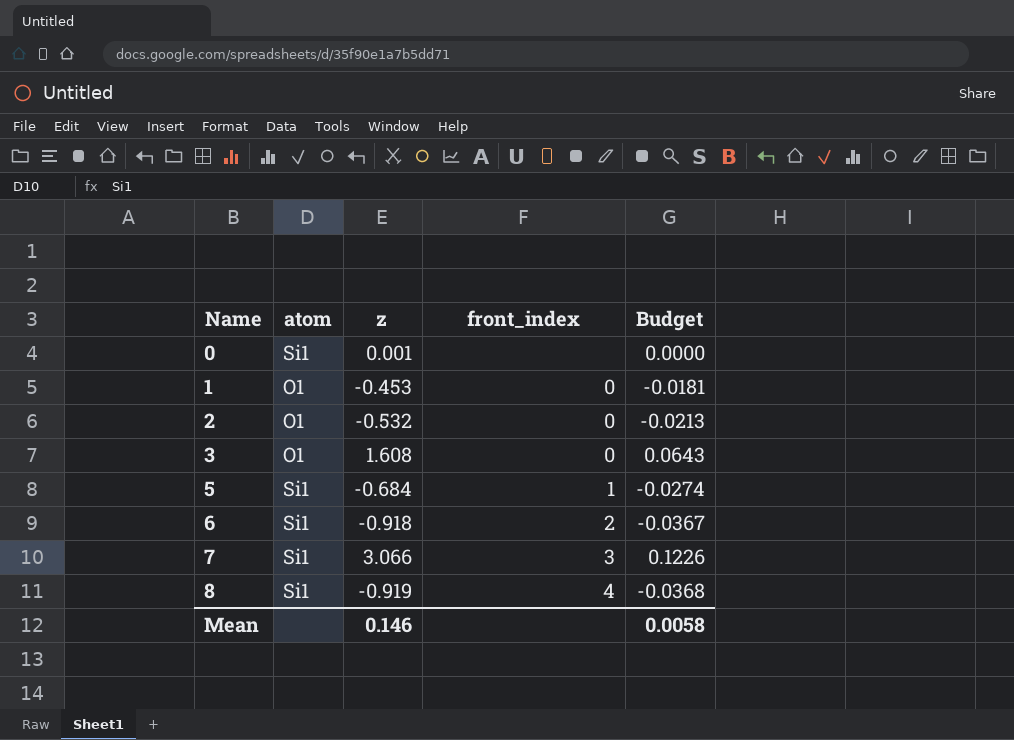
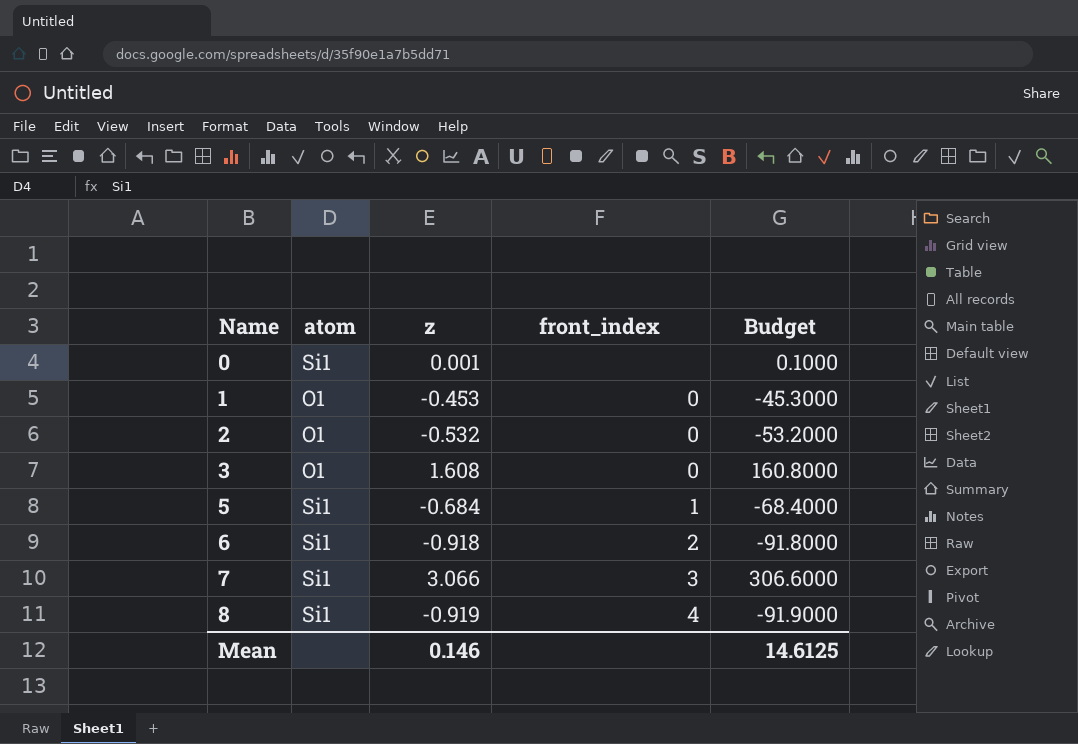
column Budget | formula: [z] * 0.04 -> [z] * 100
Mean | Budget: 0.0058 -> 14.6125

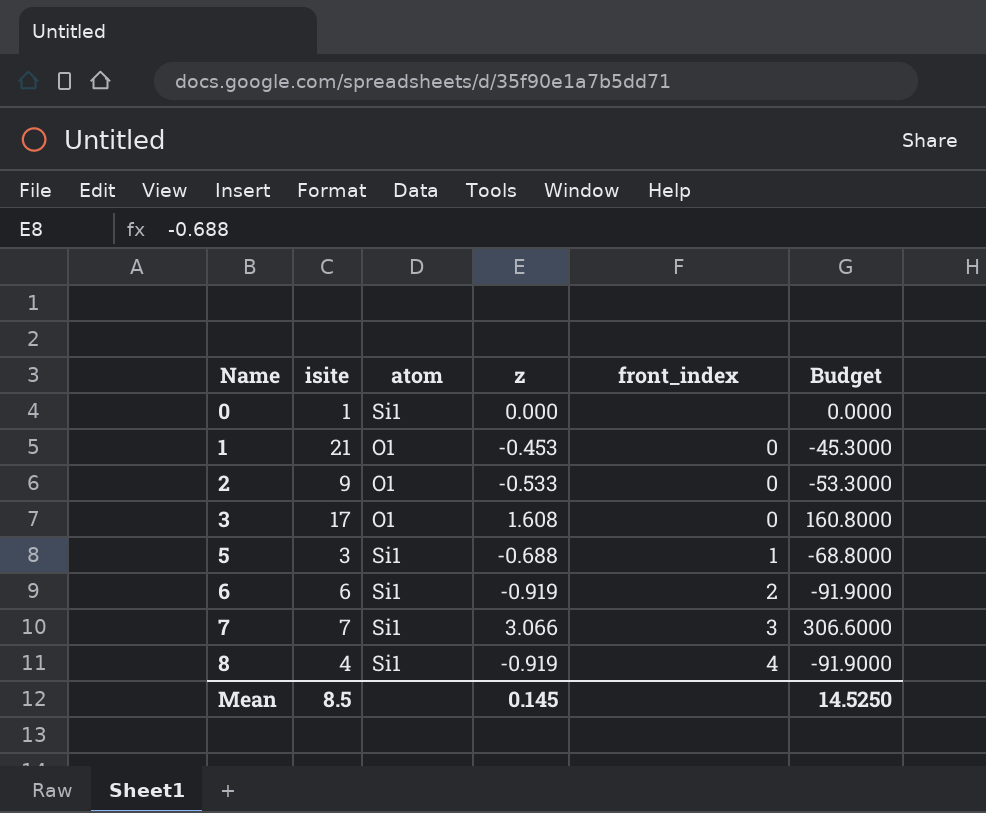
column isite | position: none -> 2
0 | z: 0.001 -> 0.000
0 | Budget: 0.1000 -> 0.0000
2 | z: -0.532 -> -0.533
2 | Budget: -53.2000 -> -53.3000
5 | z: -0.684 -> -0.688
5 | Budget: -68.4000 -> -68.8000
6 | z: -0.918 -> -0.919
6 | Budget: -91.8000 -> -91.9000
Mean | z: 0.146 -> 0.145
Mean | Budget: 14.6125 -> 14.5250

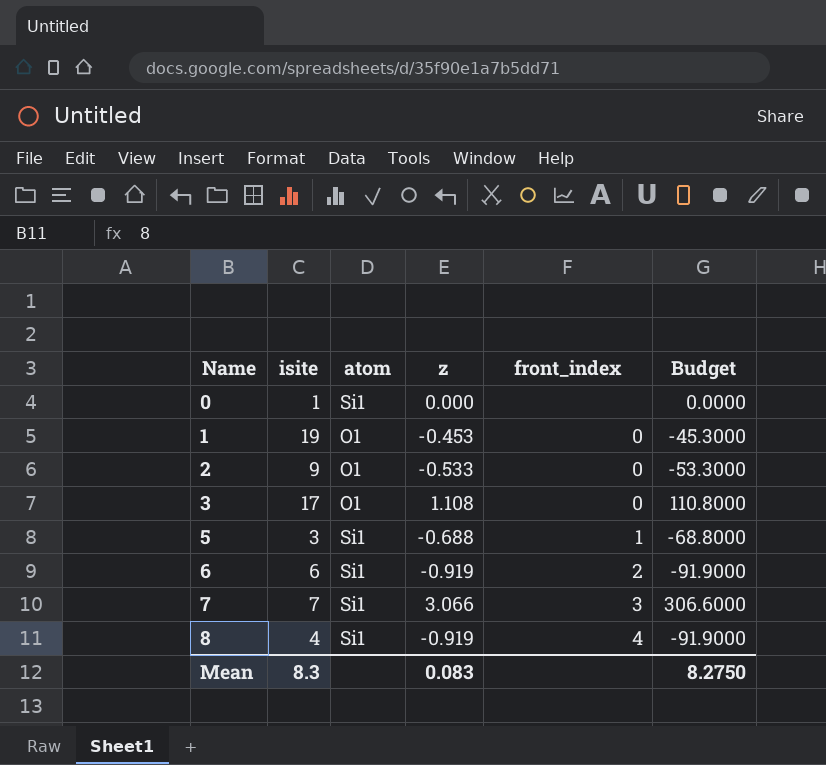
1 | isite: 21 -> 19
3 | z: 1.608 -> 1.108
3 | Budget: 160.8000 -> 110.8000
Mean | isite: 8.5 -> 8.3
Mean | z: 0.145 -> 0.083
Mean | Budget: 14.5250 -> 8.2750

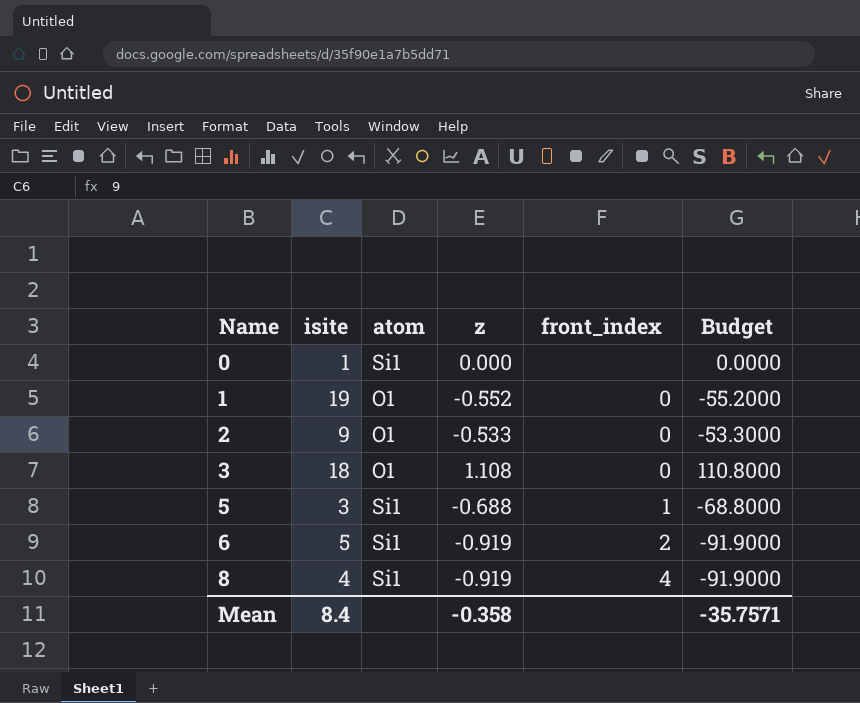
row 7: 7 | Si1 | 3.066 | 3 | 306.6000 -> none
1 | z: -0.453 -> -0.552
1 | Budget: -45.3000 -> -55.2000
3 | isite: 17 -> 18
6 | isite: 6 -> 5
Mean | isite: 8.3 -> 8.4
Mean | z: 0.083 -> -0.358
Mean | Budget: 8.2750 -> -35.7571

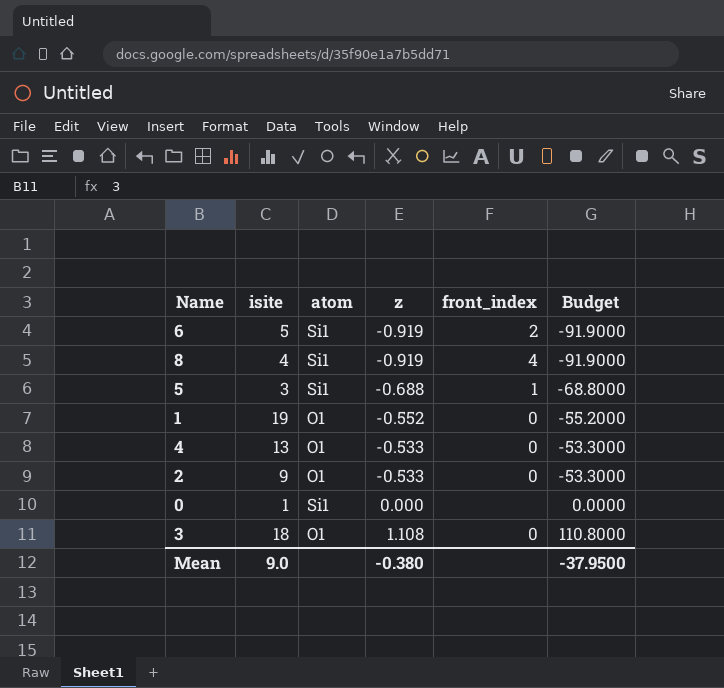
row order: Name ascending -> z ascending
row 4: none -> 13 | O1 | -0.533 | 0 | -53.3000
Mean | isite: 8.4 -> 9.0
Mean | z: -0.358 -> -0.380
Mean | Budget: -35.7571 -> -37.9500

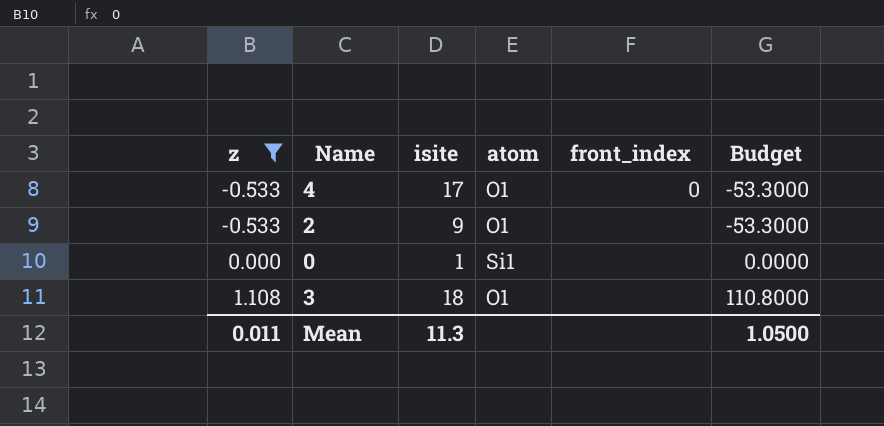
filter: none -> z >= -0.533
column z | position: 4 -> 1
4 | isite: 13 -> 17
2 | front_index: 0 -> none
3 | front_index: 0 -> none
Mean | z: -0.380 -> 0.011
Mean | isite: 9.0 -> 11.3
Mean | Budget: -37.9500 -> 1.0500

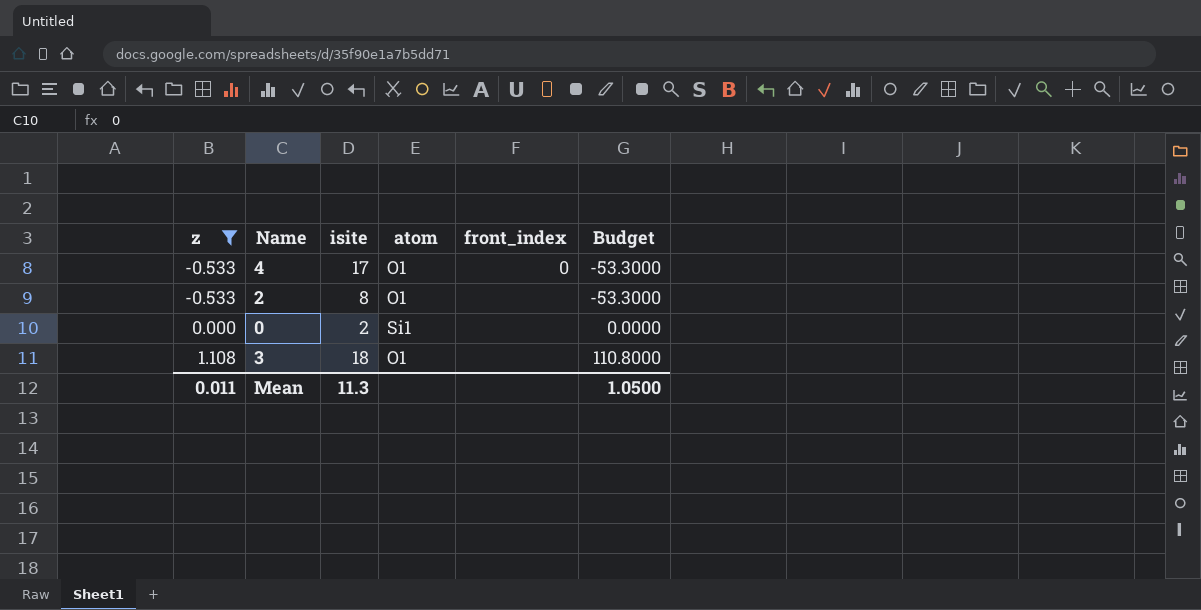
2 | isite: 9 -> 8
0 | isite: 1 -> 2

